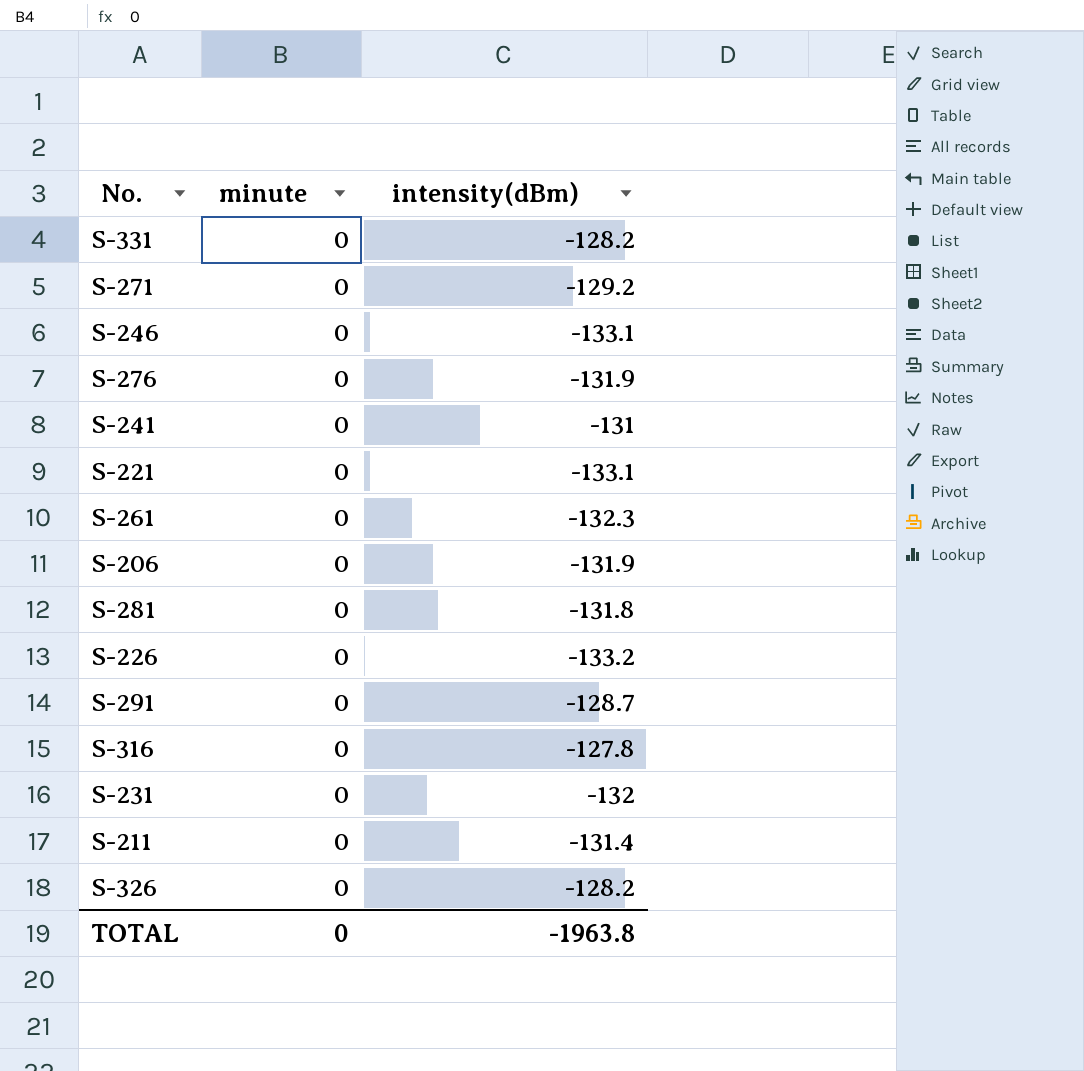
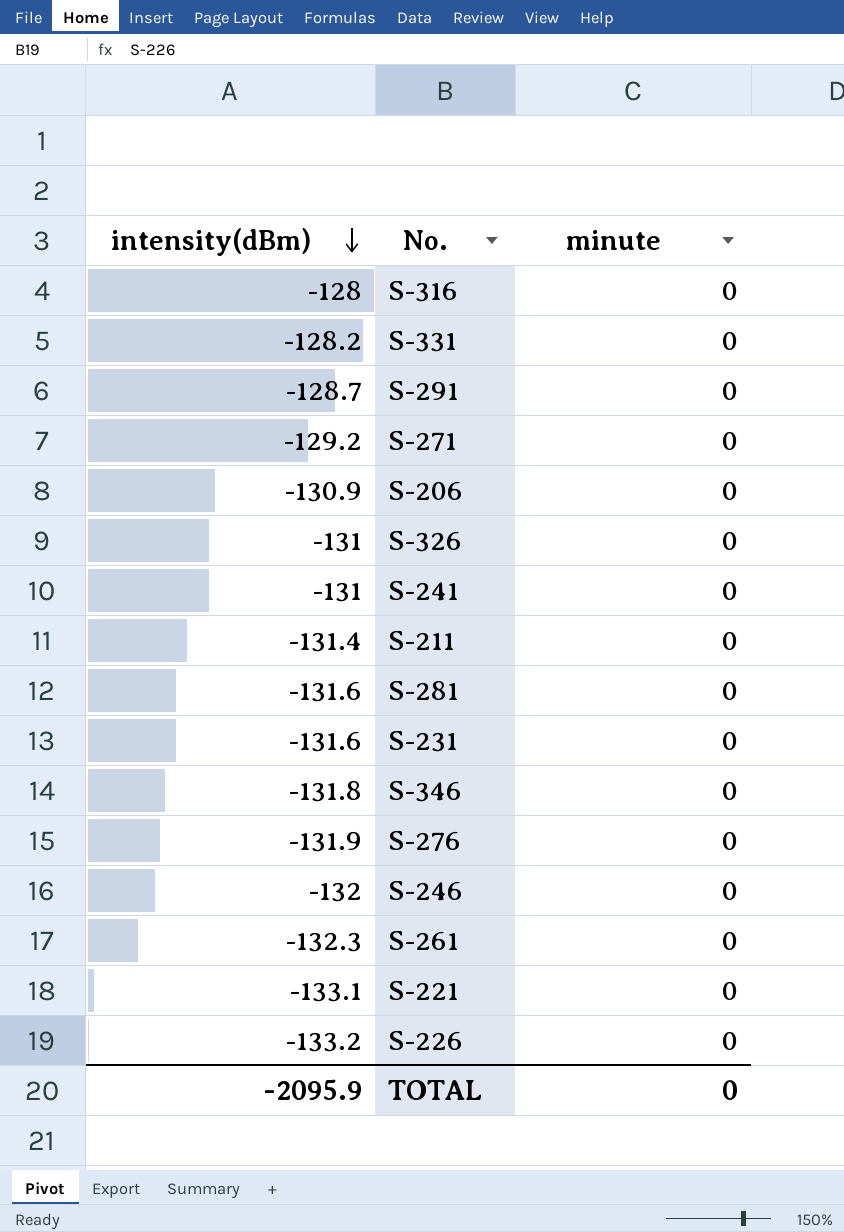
row order: none -> intensity(dBm) descending
column intensity(dBm) | position: 3 -> 1
S-316 | intensity(dBm): -127.8 -> -128
S-206 | intensity(dBm): -131.9 -> -130.9
S-326 | intensity(dBm): -128.2 -> -131
S-281 | intensity(dBm): -131.8 -> -131.6
S-231 | intensity(dBm): -132 -> -131.6
row S-346: none -> -131.8 | 0
S-246 | intensity(dBm): -133.1 -> -132
TOTAL | intensity(dBm): -1963.8 -> -2095.9

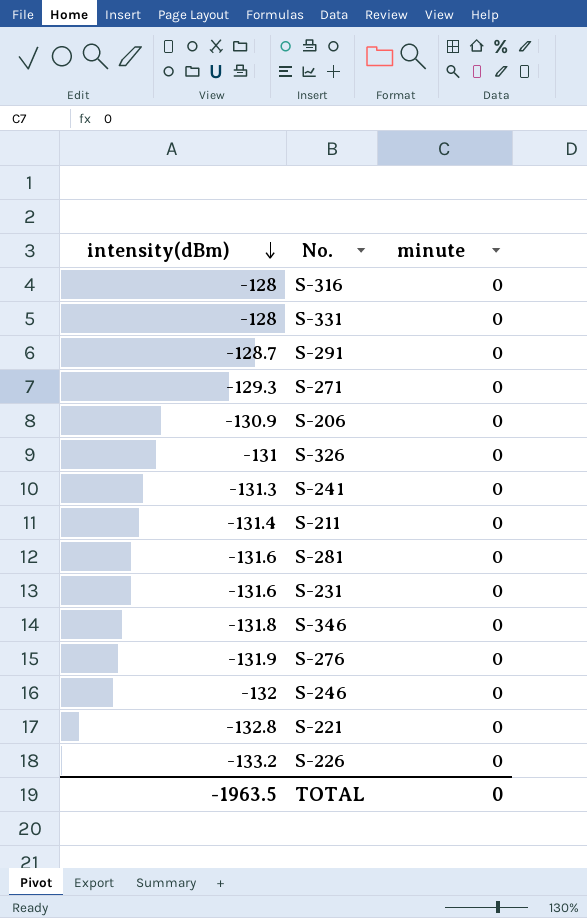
row S-261: -132.3 | 0 -> none
S-331 | intensity(dBm): -128.2 -> -128
S-271 | intensity(dBm): -129.2 -> -129.3
S-241 | intensity(dBm): -131 -> -131.3
S-221 | intensity(dBm): -133.1 -> -132.8
TOTAL | intensity(dBm): -2095.9 -> -1963.5

